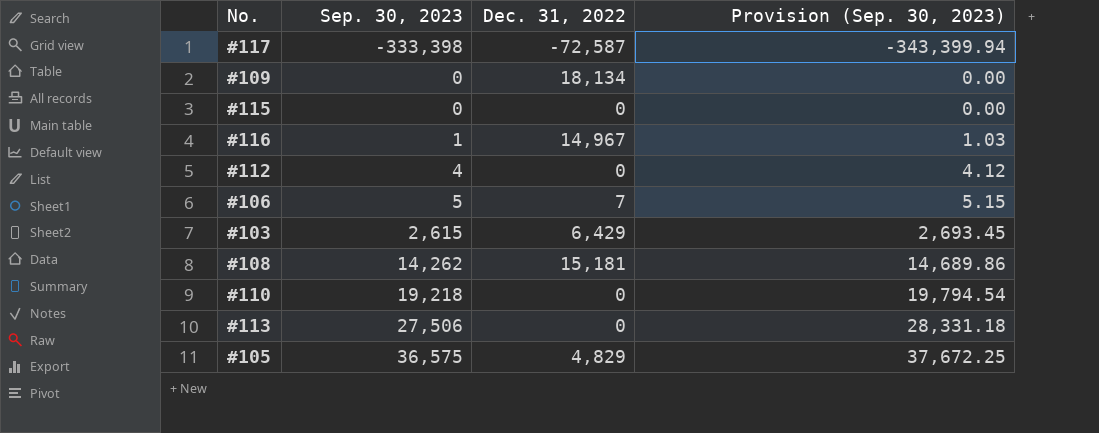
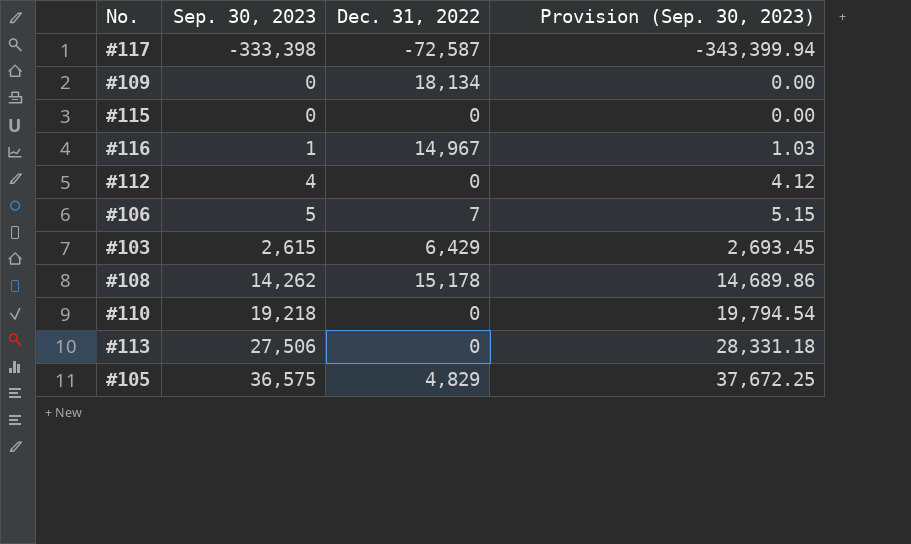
#108 | Dec. 31, 2022: 15,181 -> 15,178

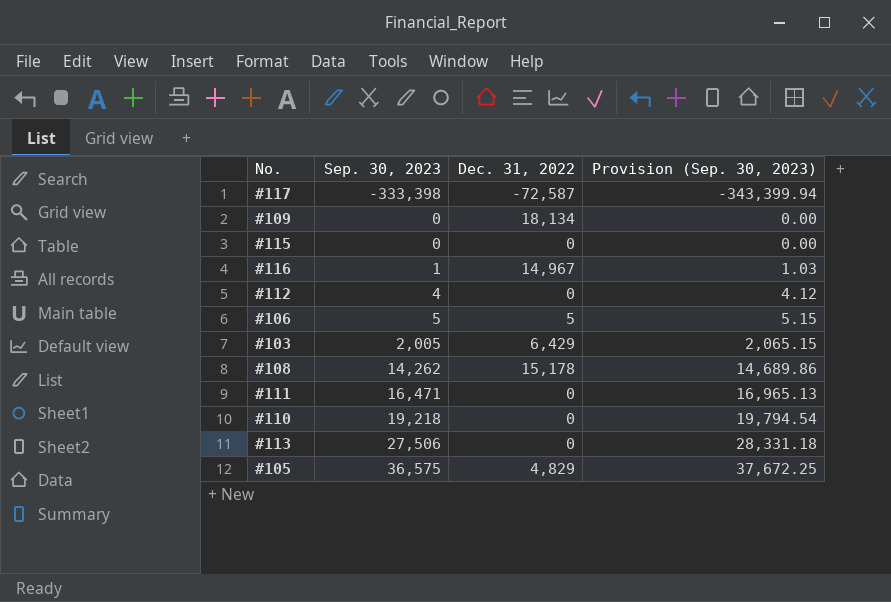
#106 | Dec. 31, 2022: 7 -> 5
#103 | Sep. 30, 2023: 2,615 -> 2,005
#103 | Provision (Sep. 30, 2023): 2,693.45 -> 2,065.15
row #111: none -> 16,471 | 0 | 16,965.13

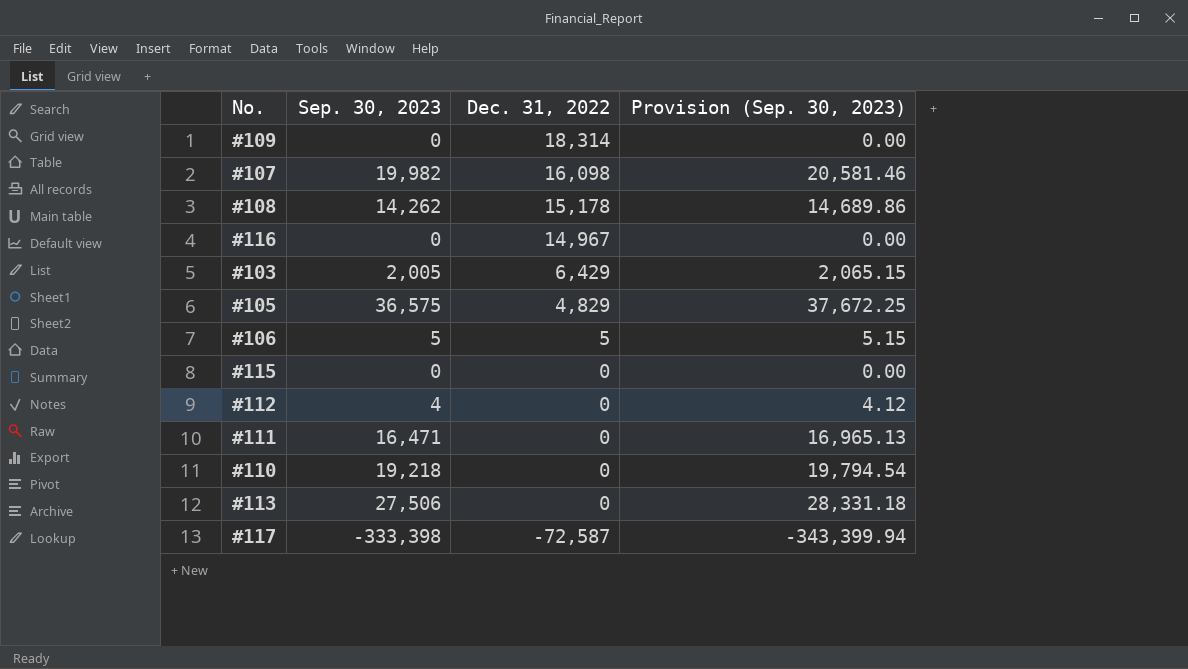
row order: Sep. 30, 2023 ascending -> Dec. 31, 2022 descending
#109 | Dec. 31, 2022: 18,134 -> 18,314
row #107: none -> 19,982 | 16,098 | 20,581.46
#116 | Sep. 30, 2023: 1 -> 0
#116 | Provision (Sep. 30, 2023): 1.03 -> 0.00

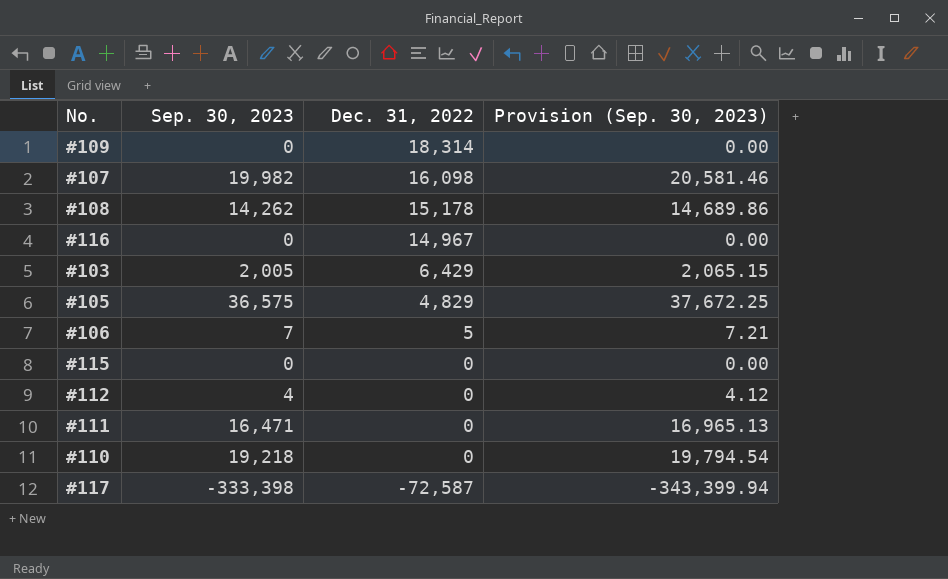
row #113: 27,506 | 0 | 28,331.18 -> none
#106 | Sep. 30, 2023: 5 -> 7
#106 | Provision (Sep. 30, 2023): 5.15 -> 7.21

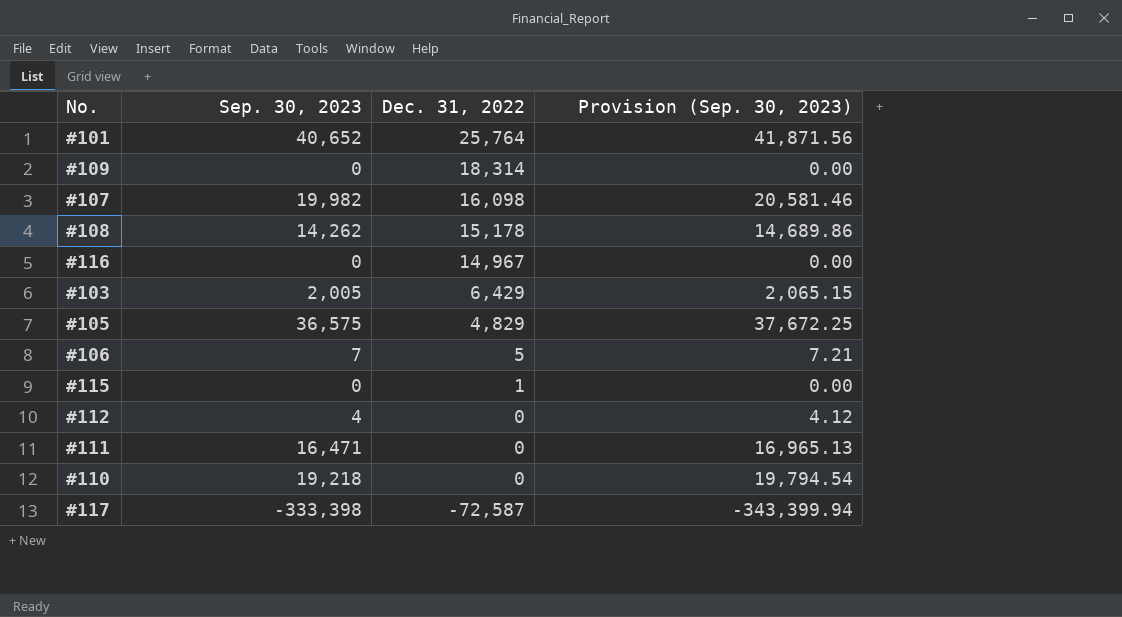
row #101: none -> 40,652 | 25,764 | 41,871.56
#115 | Dec. 31, 2022: 0 -> 1

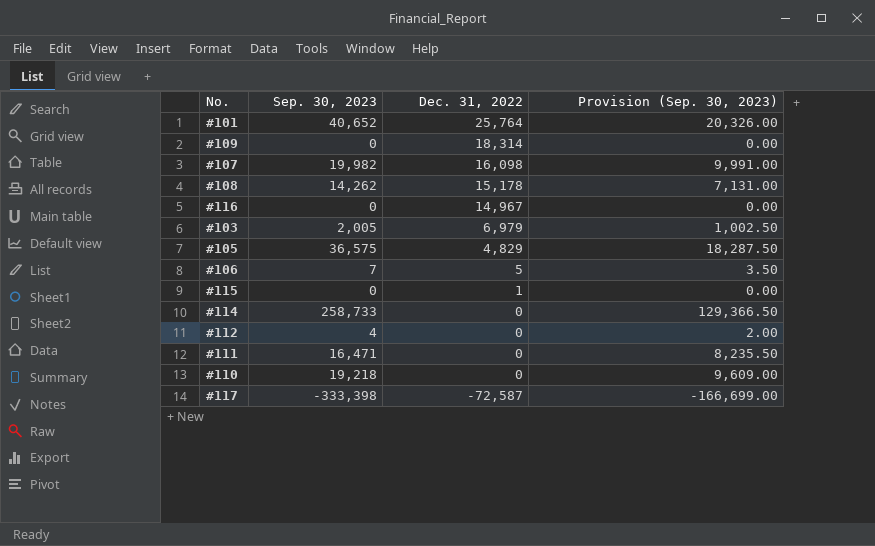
column Provision (Sep. 30, 2023) | formula: [Sep. 30, 2023] * 1.03 -> [Sep. 30, 2023] * 0.5
#103 | Dec. 31, 2022: 6,429 -> 6,979
row #114: none -> 258,733 | 0 | 129,366.50

